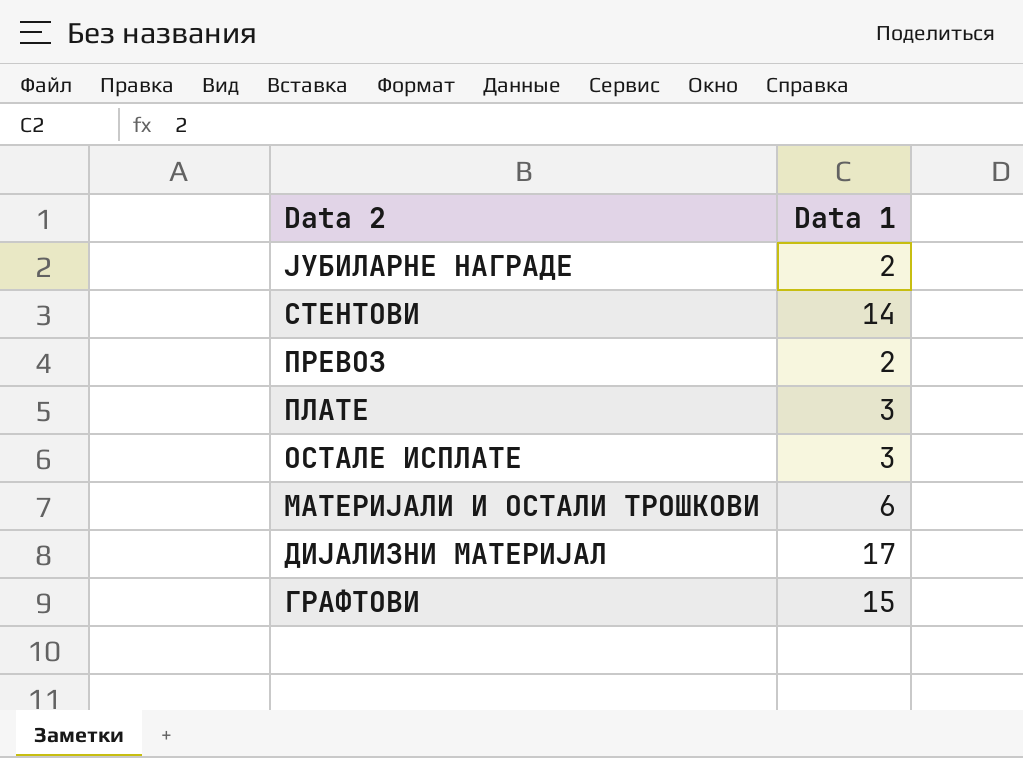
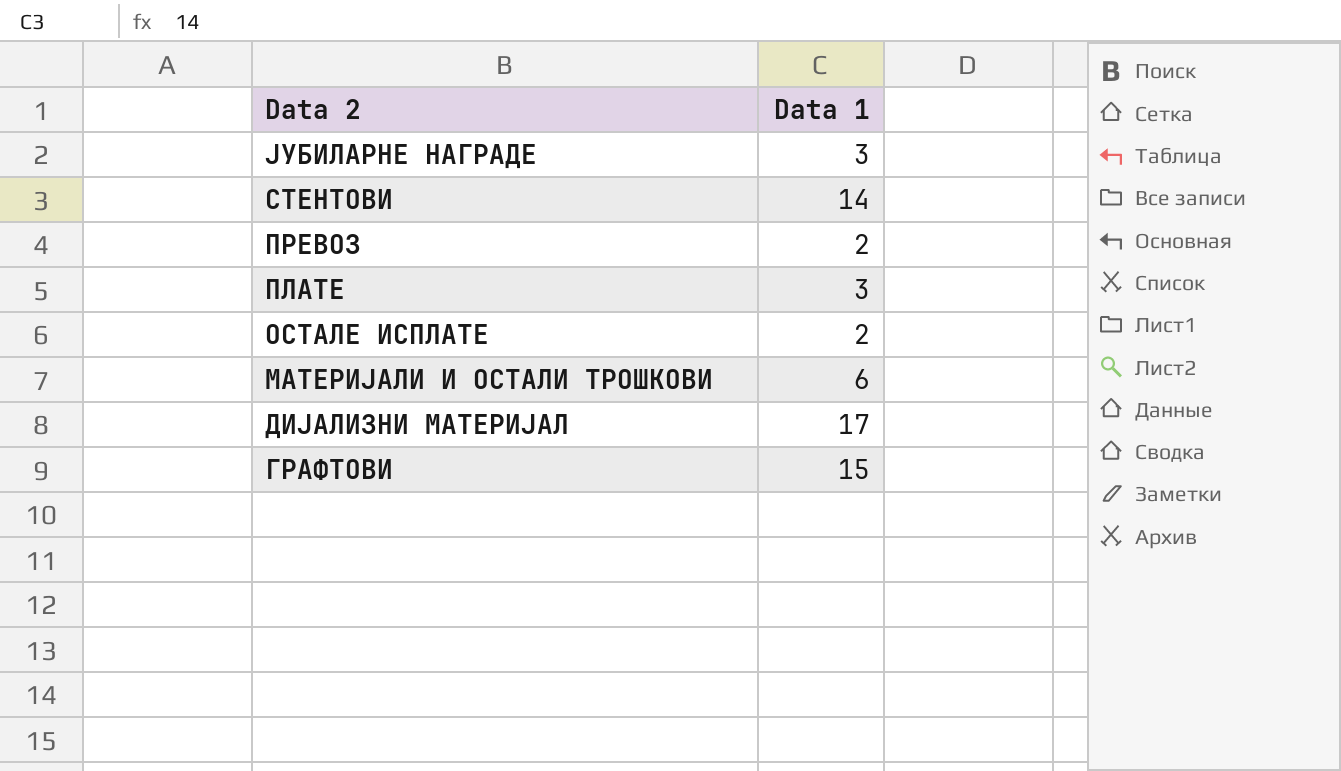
ЈУБИЛАРНЕ НАГРАДЕ | Data 1: 2 -> 3
ОСТАЛЕ ИСПЛАТЕ | Data 1: 3 -> 2

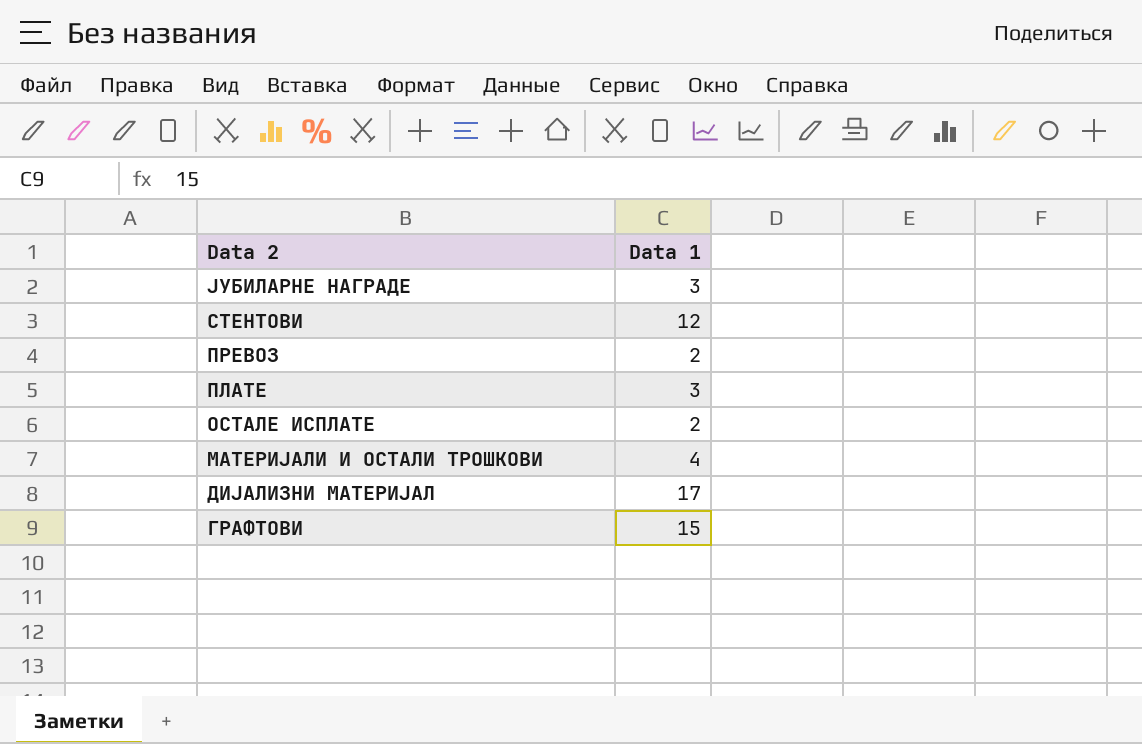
СТЕНТОВИ | Data 1: 14 -> 12
МАТЕРИЈАЛИ И ОСТАЛИ ТРОШКОВИ | Data 1: 6 -> 4

